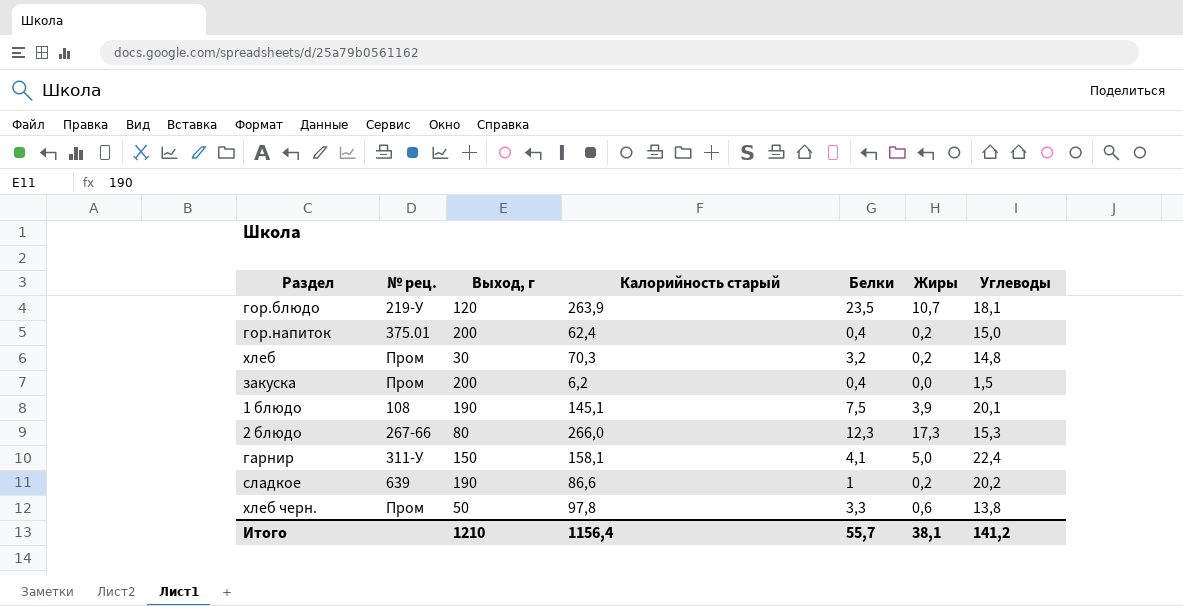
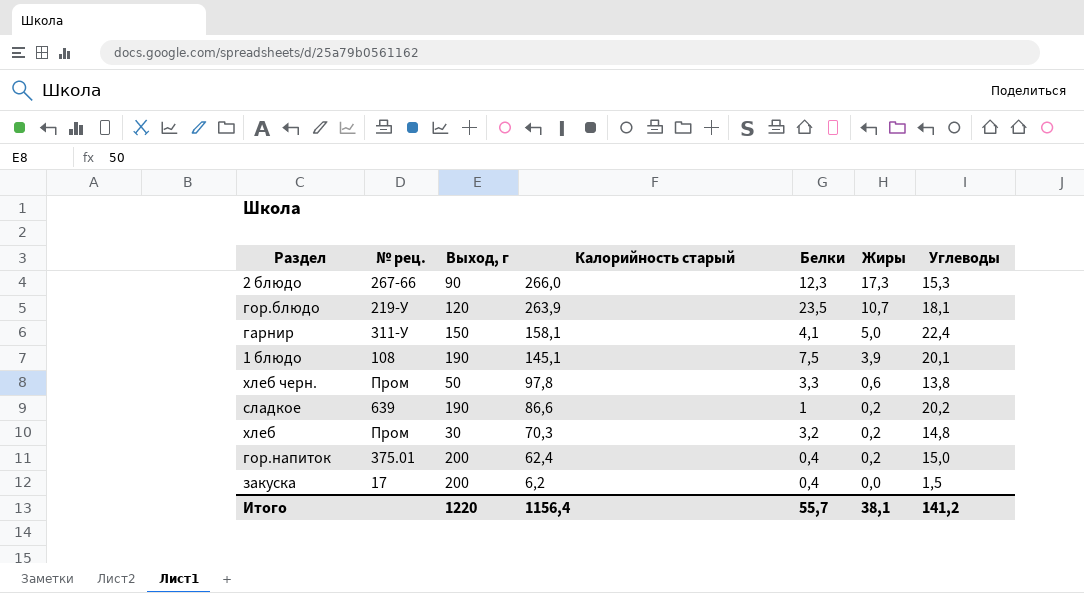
row order: none -> Калорийность старый descending
2 блюдо | Выход, г: 80 -> 90
закуска | № рец.: Пром -> 17
Итого | Выход, г: 1210 -> 1220

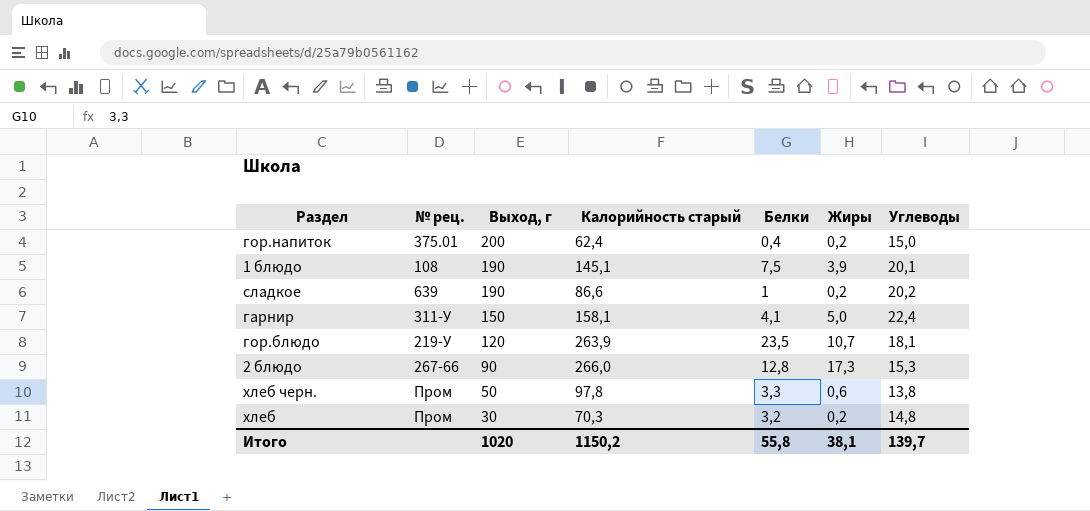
row order: Калорийность старый descending -> Выход, г descending
row закуска: 17 | 200 | 6,2 | 0,4 | 0,0 | 1,5 -> none
2 блюдо | Белки: 12,3 -> 12,8
Итого | Выход, г: 1220 -> 1020
Итого | Калорийность старый: 1156,4 -> 1150,2
Итого | Белки: 55,7 -> 55,8
Итого | Углеводы: 141,2 -> 139,7

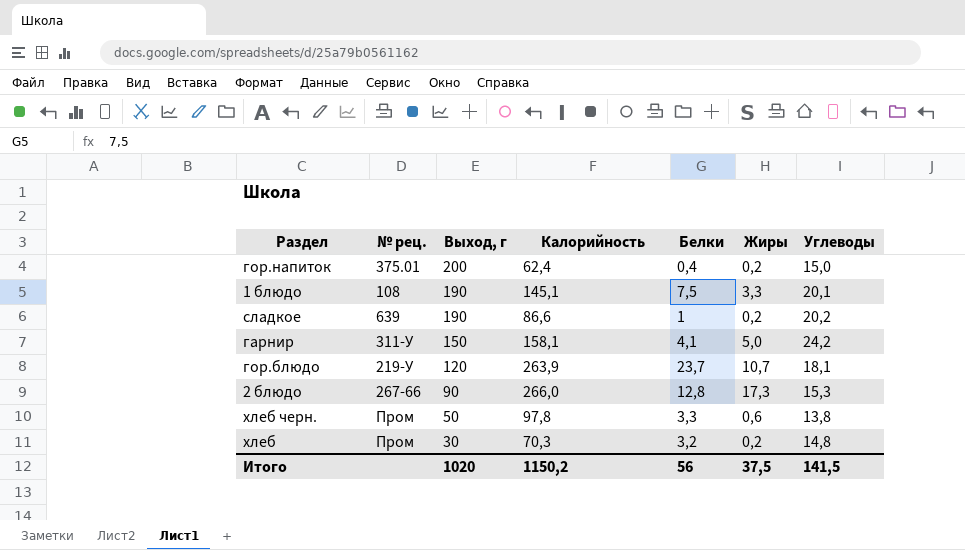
column name: Калорийность старый -> Калорийность
1 блюдо | Жиры: 3,9 -> 3,3
гарнир | Углеводы: 22,4 -> 24,2
гор.блюдо | Белки: 23,5 -> 23,7
Итого | Белки: 55,8 -> 56
Итого | Жиры: 38,1 -> 37,5
Итого | Углеводы: 139,7 -> 141,5

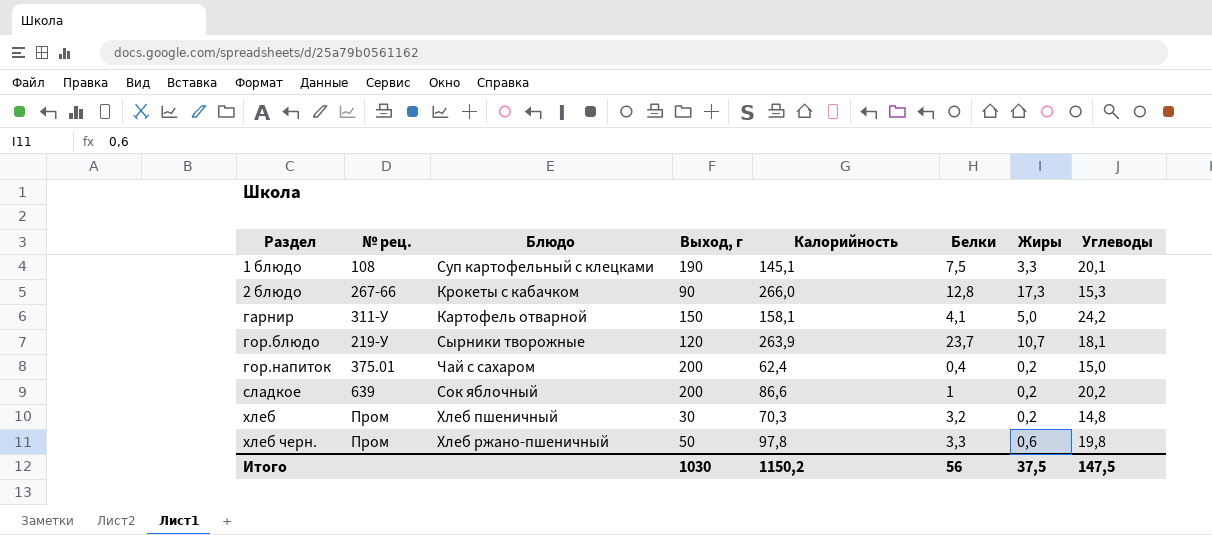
row order: Выход, г descending -> Раздел ascending
column Блюдо | position: none -> 3
сладкое | Выход, г: 190 -> 200
хлеб черн. | Углеводы: 13,8 -> 19,8
Итого | Выход, г: 1020 -> 1030
Итого | Углеводы: 141,5 -> 147,5

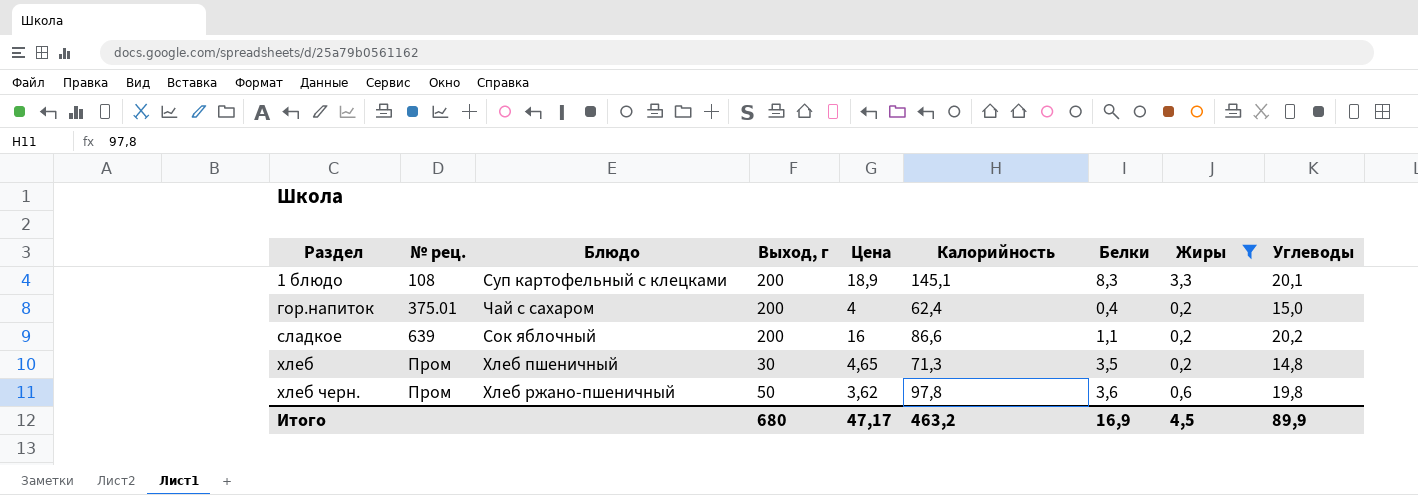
filter: none -> Жиры <= 3,3
column Цена | position: none -> 5
1 блюдо | Выход, г: 190 -> 200
1 блюдо | Белки: 7,5 -> 8,3
сладкое | Белки: 1 -> 1,1
хлеб | Калорийность: 70,3 -> 71,3
хлеб | Белки: 3,2 -> 3,5
хлеб черн. | Белки: 3,3 -> 3,6
Итого | Выход, г: 1030 -> 680
Итого | Калорийность: 1150,2 -> 463,2
Итого | Белки: 56 -> 16,9
Итого | Жиры: 37,5 -> 4,5
Итого | Углеводы: 147,5 -> 89,9

